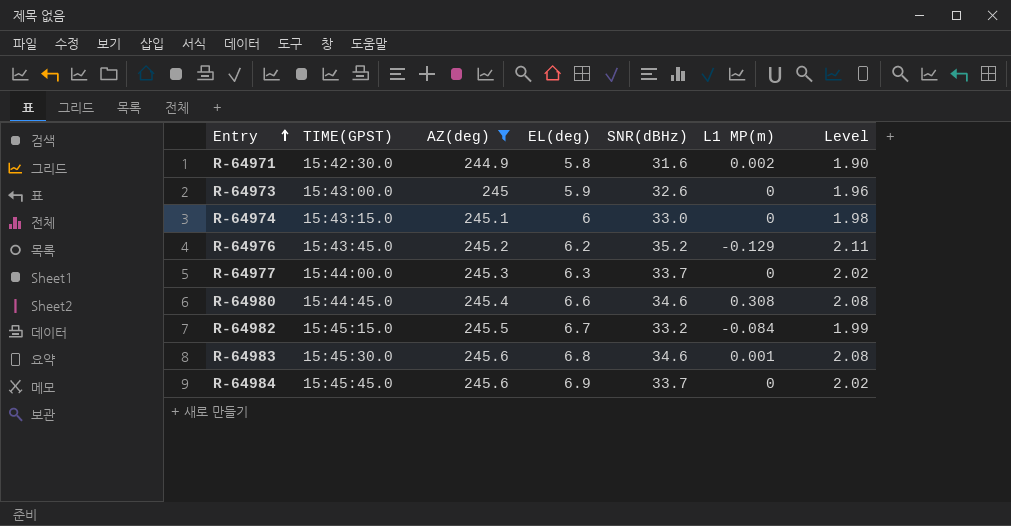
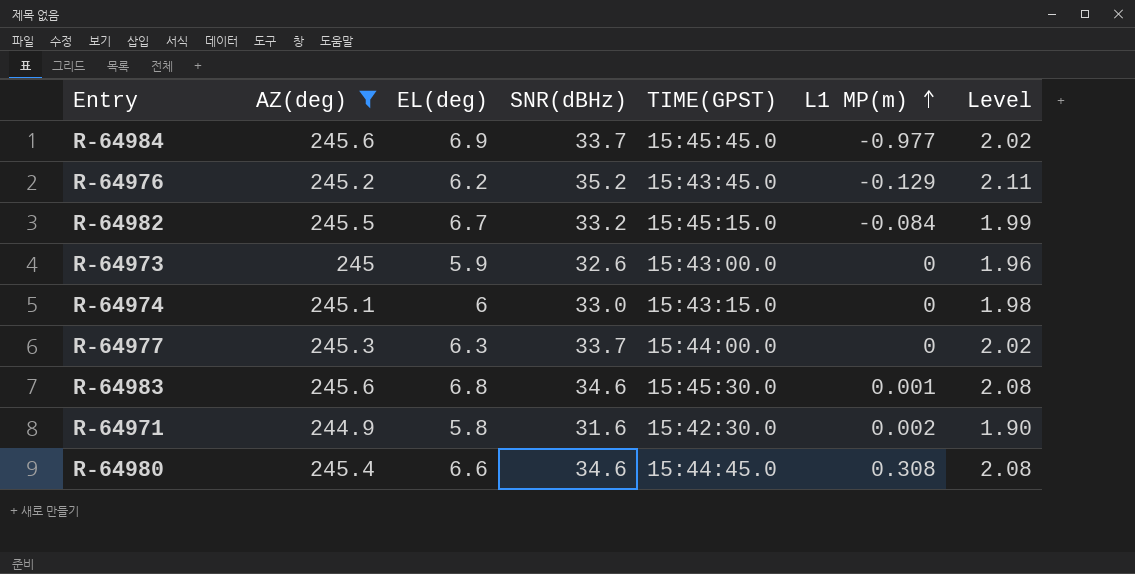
row order: Entry ascending -> L1 MP(m) ascending
column TIME(GPST) | position: 2 -> 5
R-64984 | L1 MP(m): 0 -> -0.977

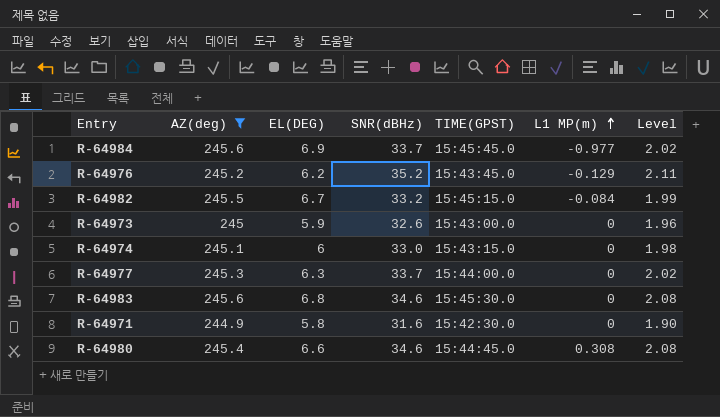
column name: EL(deg) -> EL(DEG)
R-64983 | L1 MP(m): 0.001 -> 0
R-64971 | L1 MP(m): 0.002 -> 0

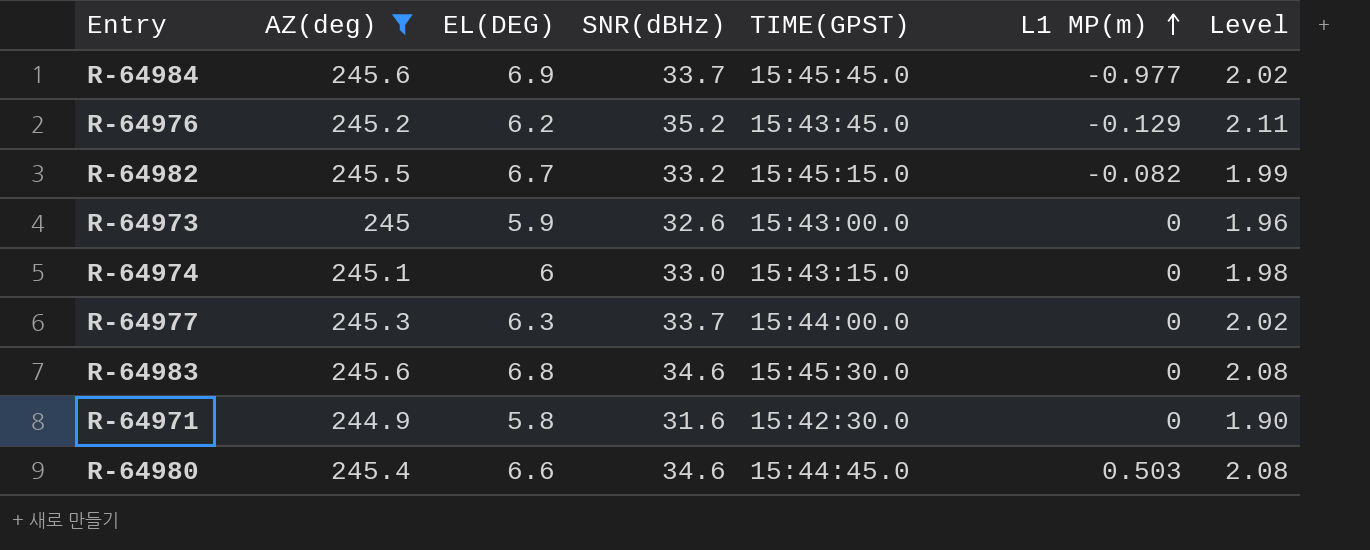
R-64982 | L1 MP(m): -0.084 -> -0.082
R-64980 | L1 MP(m): 0.308 -> 0.503

